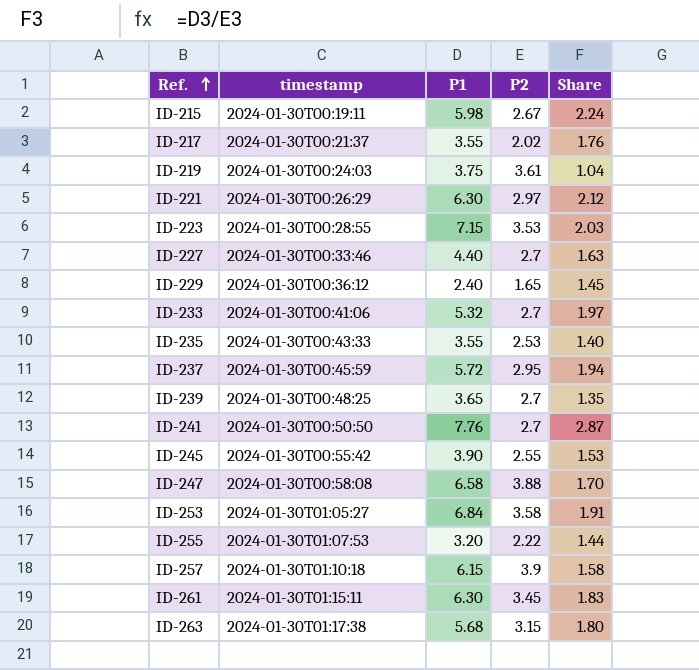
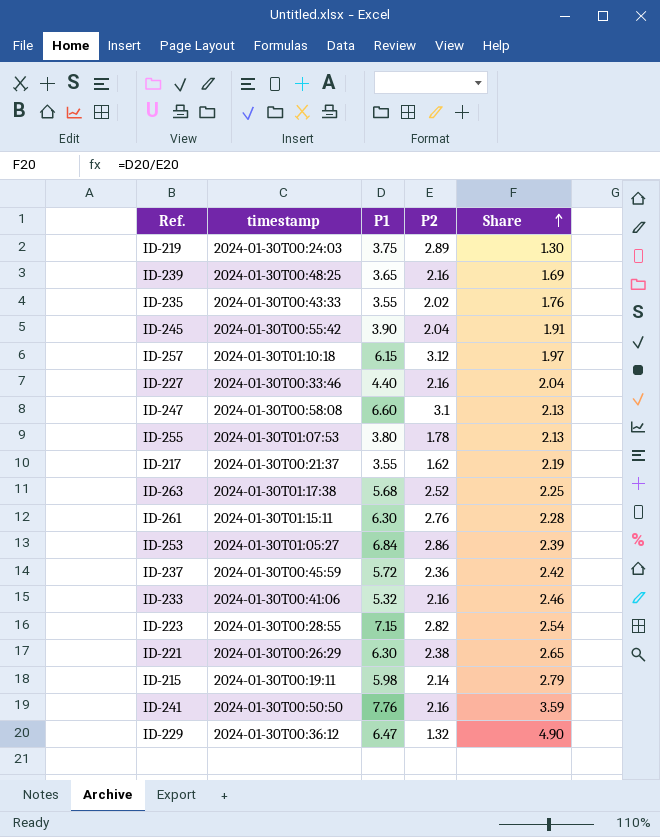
row order: Ref. ascending -> Share ascending
ID-219 | P2: 3.61 -> 2.89
ID-219 | Share: 1.04 -> 1.30
ID-239 | P2: 2.7 -> 2.16
ID-239 | Share: 1.35 -> 1.69
ID-235 | P2: 2.53 -> 2.02
ID-235 | Share: 1.40 -> 1.76
ID-245 | P2: 2.55 -> 2.04
ID-245 | Share: 1.53 -> 1.91
ID-257 | P2: 3.9 -> 3.12
ID-257 | Share: 1.58 -> 1.97
ID-227 | P2: 2.7 -> 2.16
ID-227 | Share: 1.63 -> 2.04
ID-247 | P1: 6.58 -> 6.60
ID-247 | P2: 3.88 -> 3.1
ID-247 | Share: 1.70 -> 2.13
ID-255 | P1: 3.20 -> 3.80
ID-255 | P2: 2.22 -> 1.78
ID-255 | Share: 1.44 -> 2.13
ID-217 | P2: 2.02 -> 1.62
ID-217 | Share: 1.76 -> 2.19
ID-263 | P2: 3.15 -> 2.52
ID-263 | Share: 1.80 -> 2.25
ID-261 | P2: 3.45 -> 2.76
ID-261 | Share: 1.83 -> 2.28
ID-253 | P2: 3.58 -> 2.86
ID-253 | Share: 1.91 -> 2.39
ID-237 | P2: 2.95 -> 2.36
ID-237 | Share: 1.94 -> 2.42
ID-233 | P2: 2.7 -> 2.16
ID-233 | Share: 1.97 -> 2.46
ID-223 | P2: 3.53 -> 2.82
ID-223 | Share: 2.03 -> 2.54
ID-221 | P2: 2.97 -> 2.38
ID-221 | Share: 2.12 -> 2.65
ID-215 | P2: 2.67 -> 2.14
ID-215 | Share: 2.24 -> 2.79
ID-241 | P2: 2.7 -> 2.16
ID-241 | Share: 2.87 -> 3.59
ID-229 | P1: 2.40 -> 6.47
ID-229 | P2: 1.65 -> 1.32
ID-229 | Share: 1.45 -> 4.90

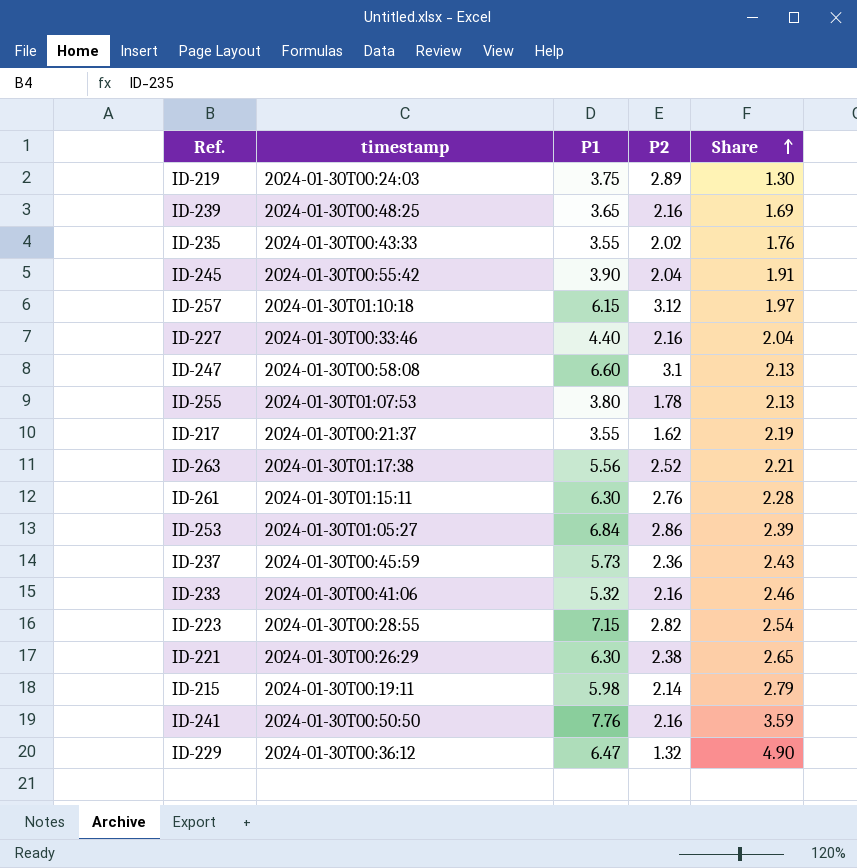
ID-263 | P1: 5.68 -> 5.56
ID-263 | Share: 2.25 -> 2.21
ID-237 | P1: 5.72 -> 5.73
ID-237 | Share: 2.42 -> 2.43

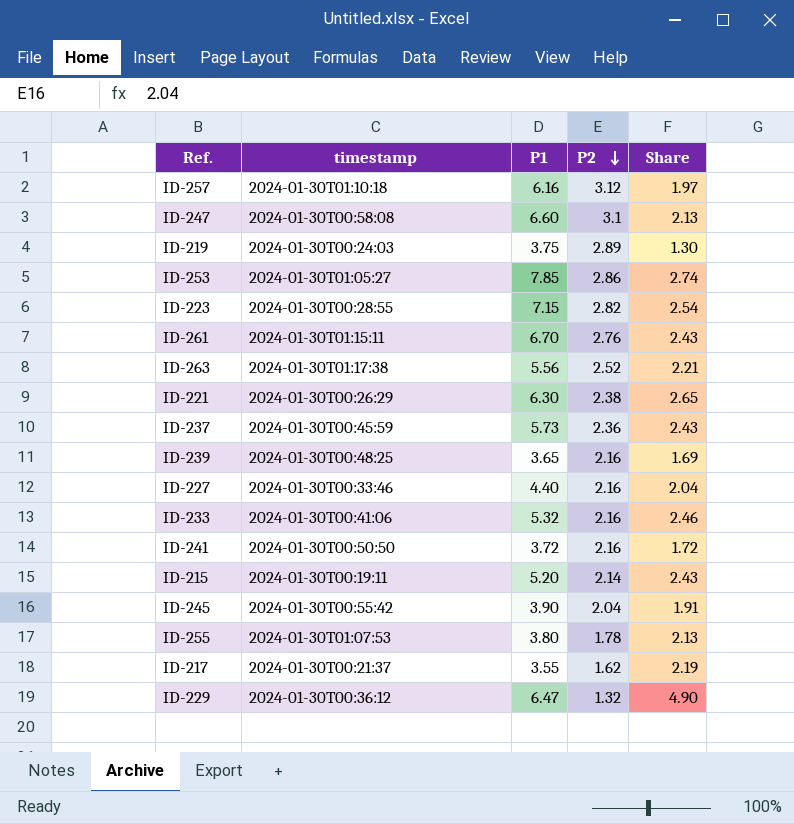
row order: Share ascending -> P2 descending
row ID-235: 2024-01-30T00:43:33 | 3.55 | 2.02 | 1.76 -> none
ID-257 | P1: 6.15 -> 6.16
ID-253 | P1: 6.84 -> 7.85
ID-253 | Share: 2.39 -> 2.74
ID-261 | P1: 6.30 -> 6.70
ID-261 | Share: 2.28 -> 2.43
ID-241 | P1: 7.76 -> 3.72
ID-241 | Share: 3.59 -> 1.72
ID-215 | P1: 5.98 -> 5.20
ID-215 | Share: 2.79 -> 2.43

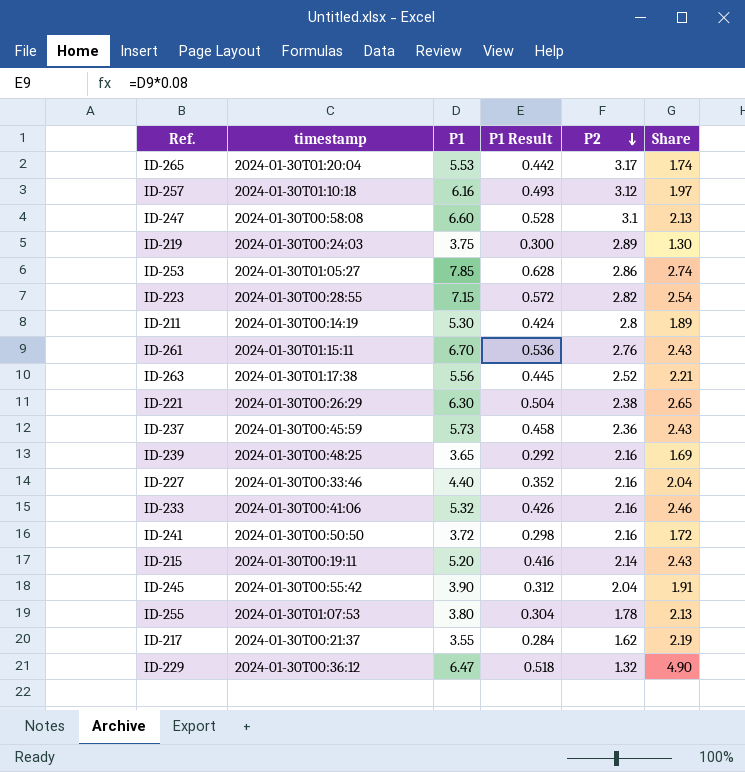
column P1 Result | formula: none -> [P1] * 0.08
row ID-265: none -> 2024-01-30T01:20:04 | 5.53 | 0.442 | 3.17 | 1.74
row ID-211: none -> 2024-01-30T00:14:19 | 5.30 | 0.424 | 2.8 | 1.89

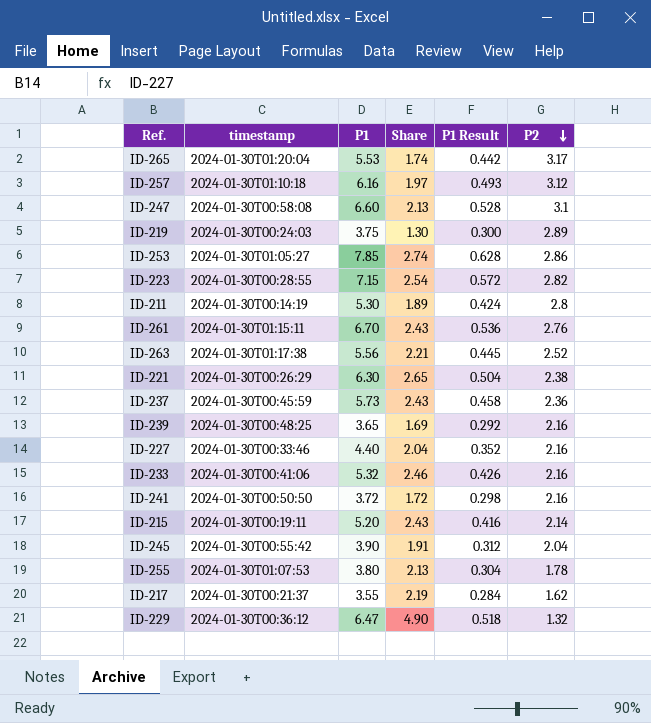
column Share | position: 6 -> 4

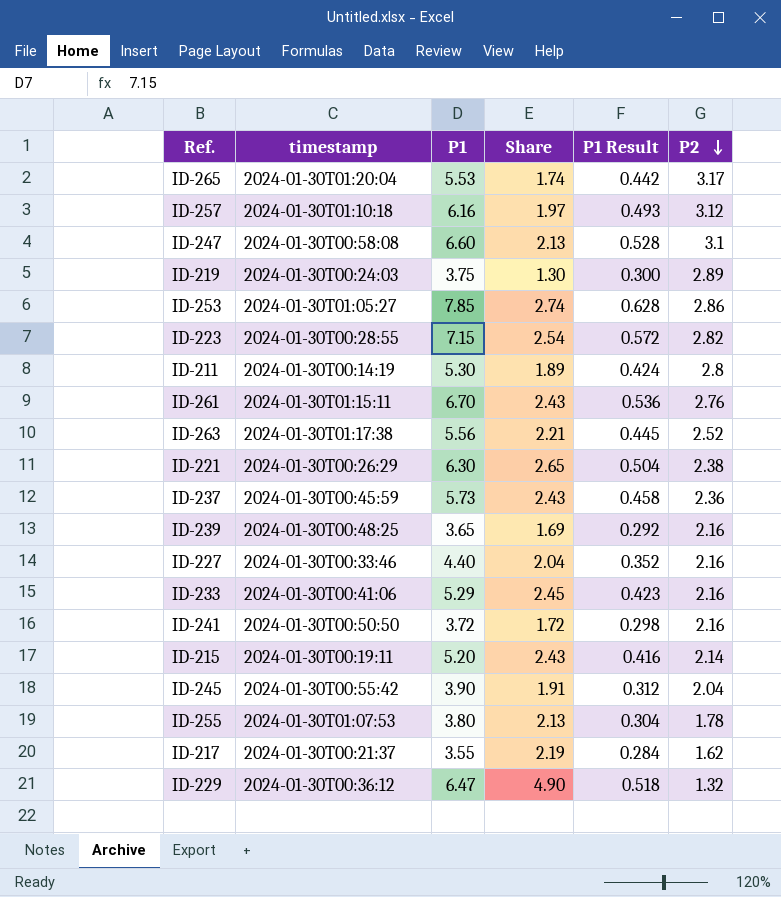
ID-233 | P1: 5.32 -> 5.29
ID-233 | Share: 2.46 -> 2.45
ID-233 | P1 Result: 0.426 -> 0.423

